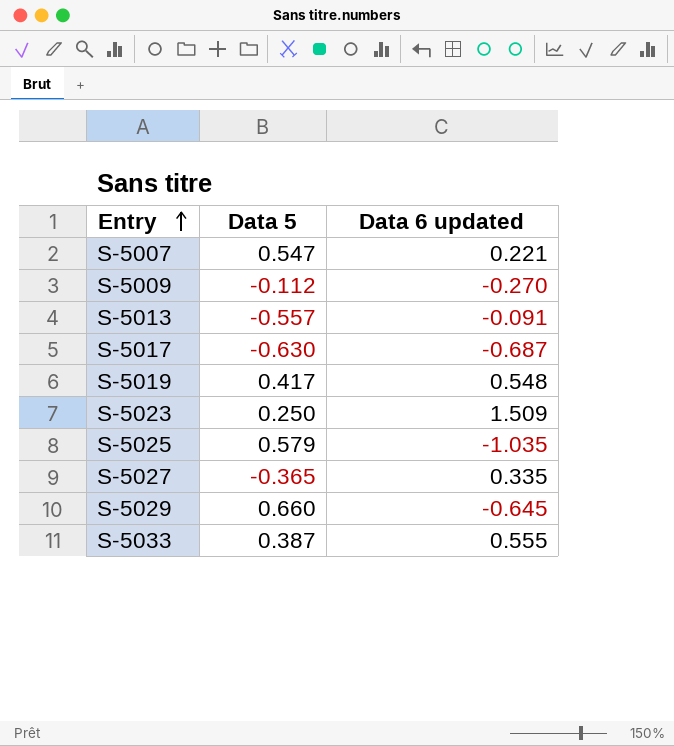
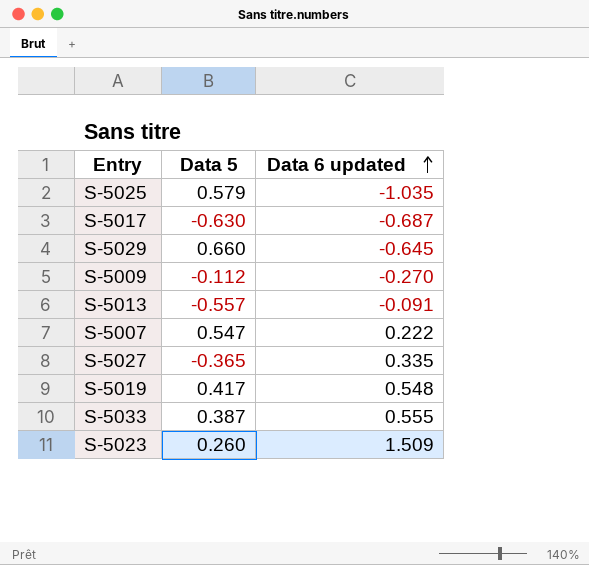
row order: Entry ascending -> Data 6 updated ascending
S-5007 | Data 6 updated: 0.221 -> 0.222
S-5023 | Data 5: 0.250 -> 0.260

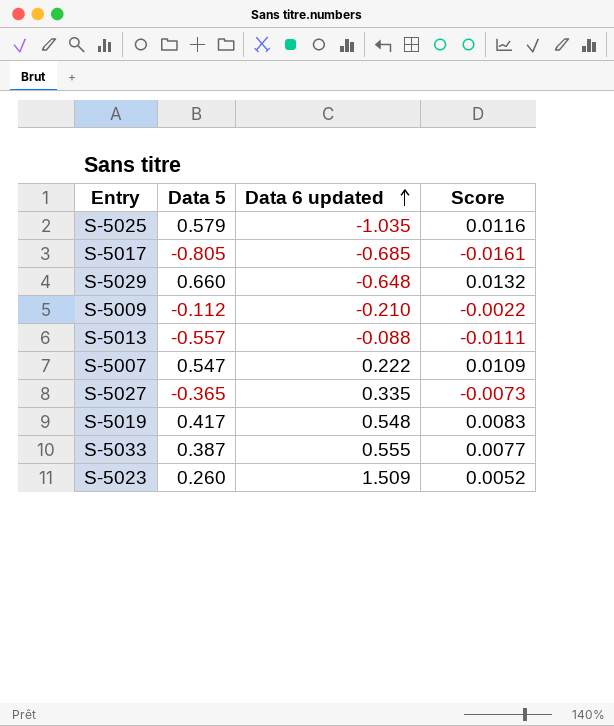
column Score | formula: none -> [Data 5] * 0.02
S-5017 | Data 5: -0.630 -> -0.805
S-5017 | Data 6 updated: -0.687 -> -0.685
S-5029 | Data 6 updated: -0.645 -> -0.648
S-5009 | Data 6 updated: -0.270 -> -0.210
S-5013 | Data 6 updated: -0.091 -> -0.088

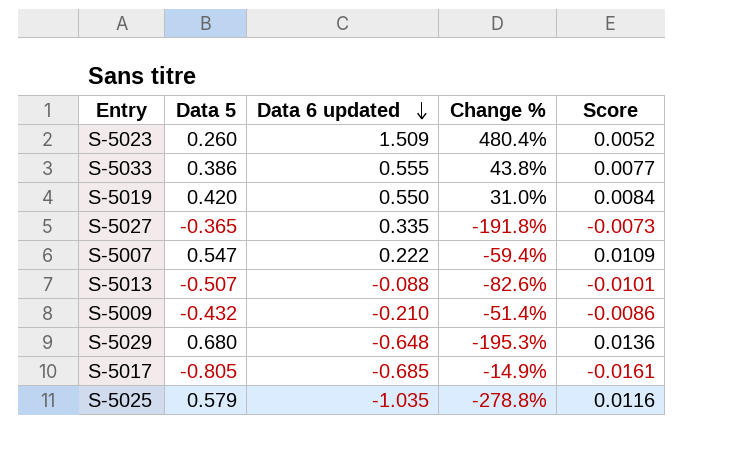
row order: Data 6 updated ascending -> Data 6 updated descending
column Change % | formula: none -> ([Data 6 updated] - [Data 5]) / [Data 5]
S-5033 | Data 5: 0.387 -> 0.386
S-5019 | Data 5: 0.417 -> 0.420
S-5019 | Data 6 updated: 0.548 -> 0.550
S-5019 | Score: 0.0083 -> 0.0084
S-5013 | Data 5: -0.557 -> -0.507
S-5013 | Score: -0.0111 -> -0.0101
S-5009 | Data 5: -0.112 -> -0.432
S-5009 | Score: -0.0022 -> -0.0086
S-5029 | Data 5: 0.660 -> 0.680
S-5029 | Score: 0.0132 -> 0.0136

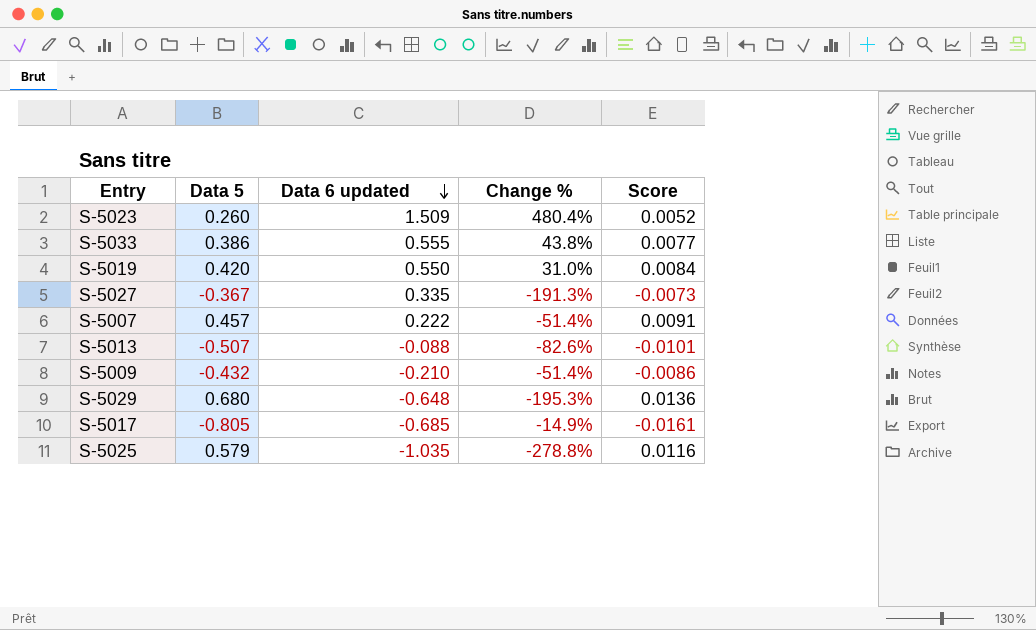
S-5027 | Data 5: -0.365 -> -0.367
S-5027 | Change %: -191.8% -> -191.3%
S-5007 | Data 5: 0.547 -> 0.457
S-5007 | Change %: -59.4% -> -51.4%
S-5007 | Score: 0.0109 -> 0.0091

